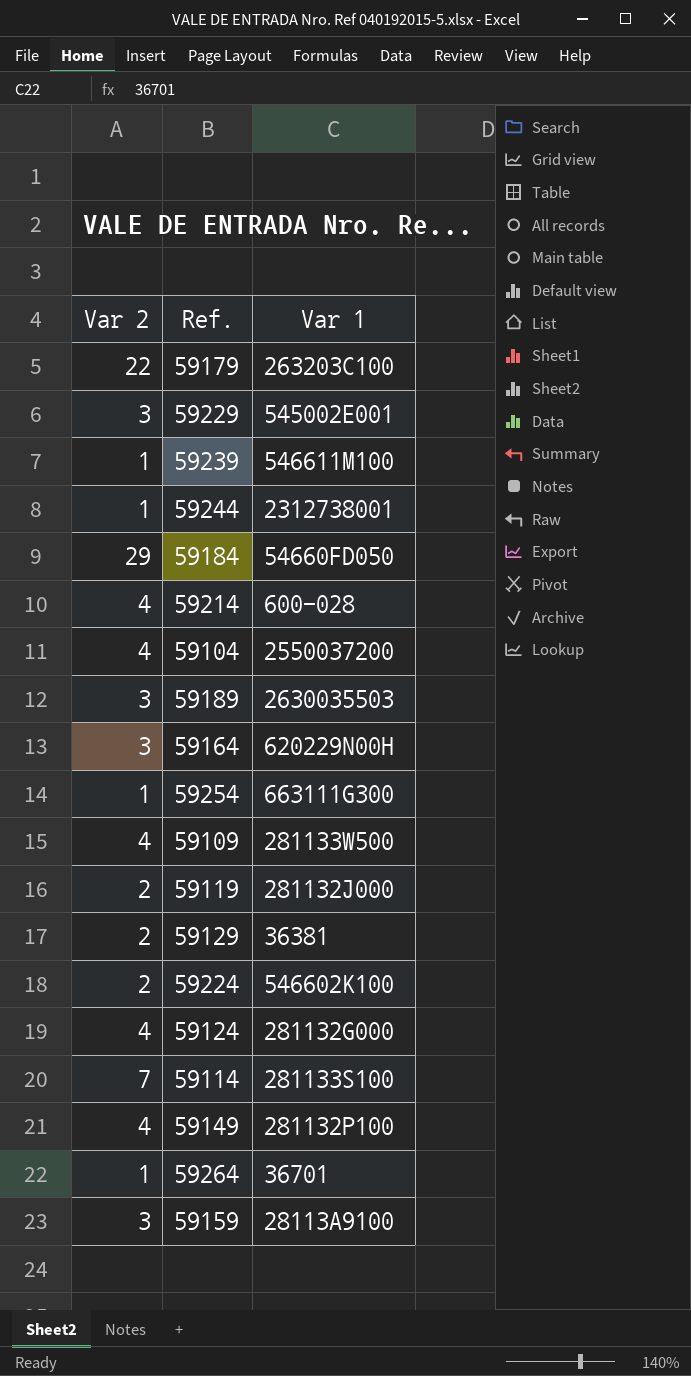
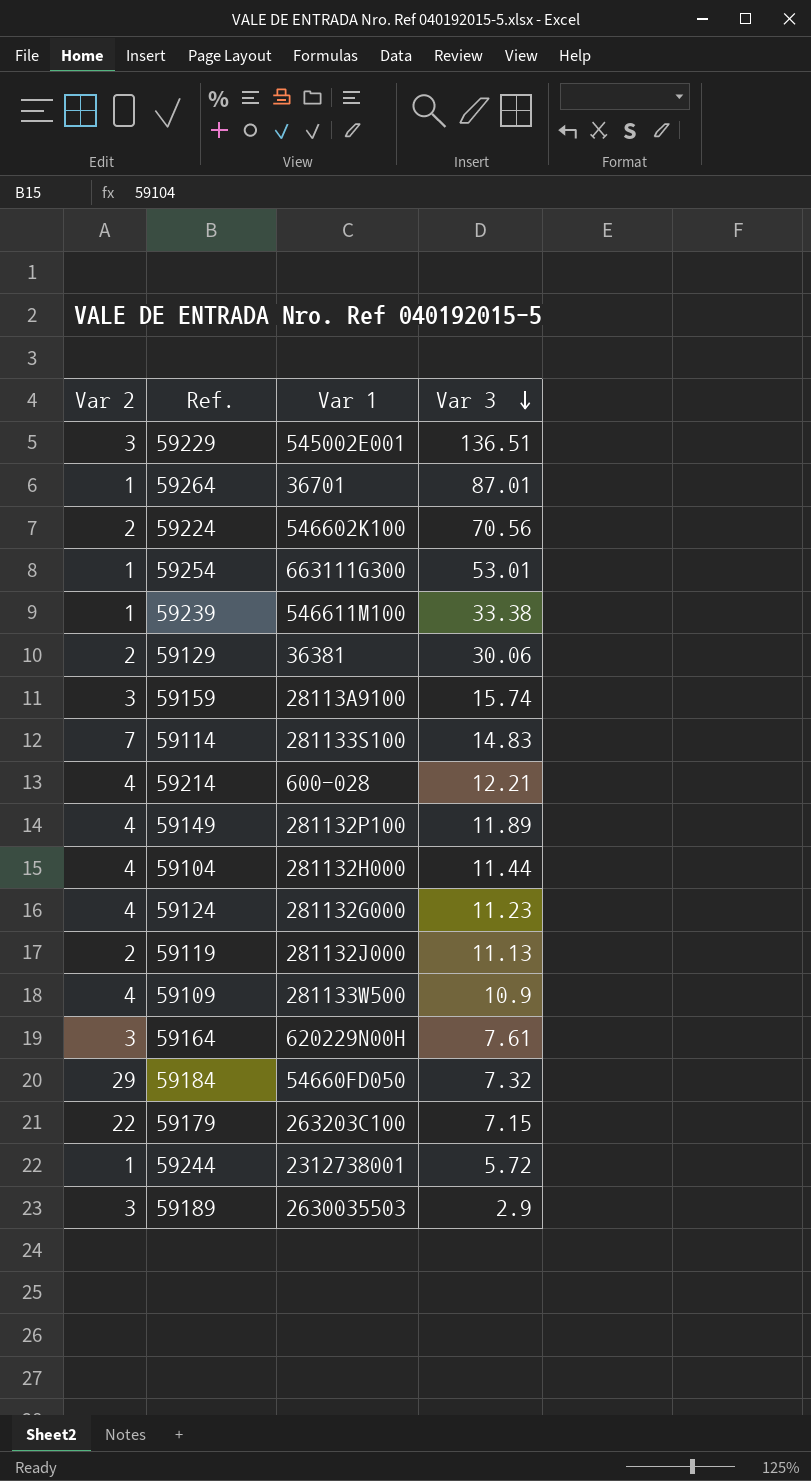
row order: none -> Var 3 descending
column Var 3 | position: none -> 4
59104 | Var 1: 2550037200 -> 281132H000

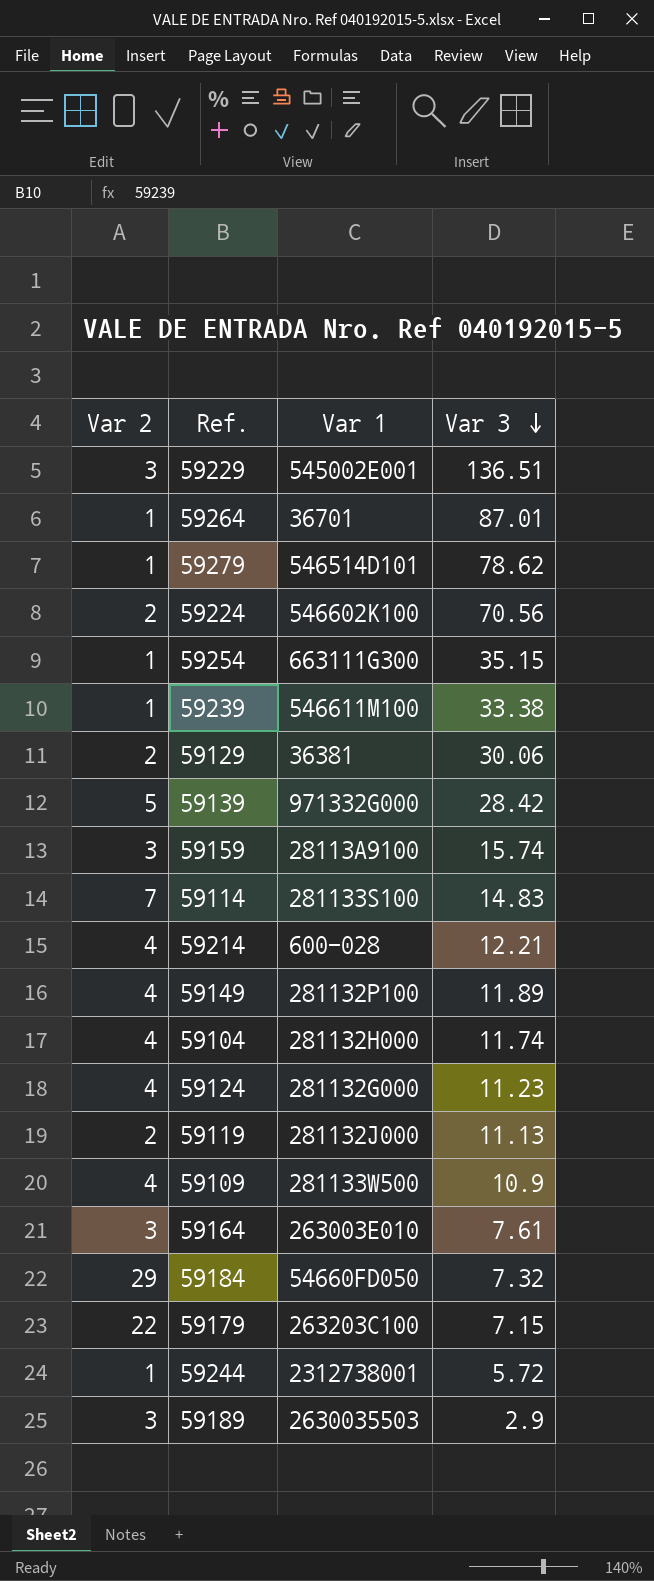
row 59279: none -> 1 | 546514D101 | 78.62
59254 | Var 3: 53.01 -> 35.15
row 59139: none -> 5 | 971332G000 | 28.42
59104 | Var 3: 11.44 -> 11.74
59164 | Var 1: 620229N00H -> 263003E010

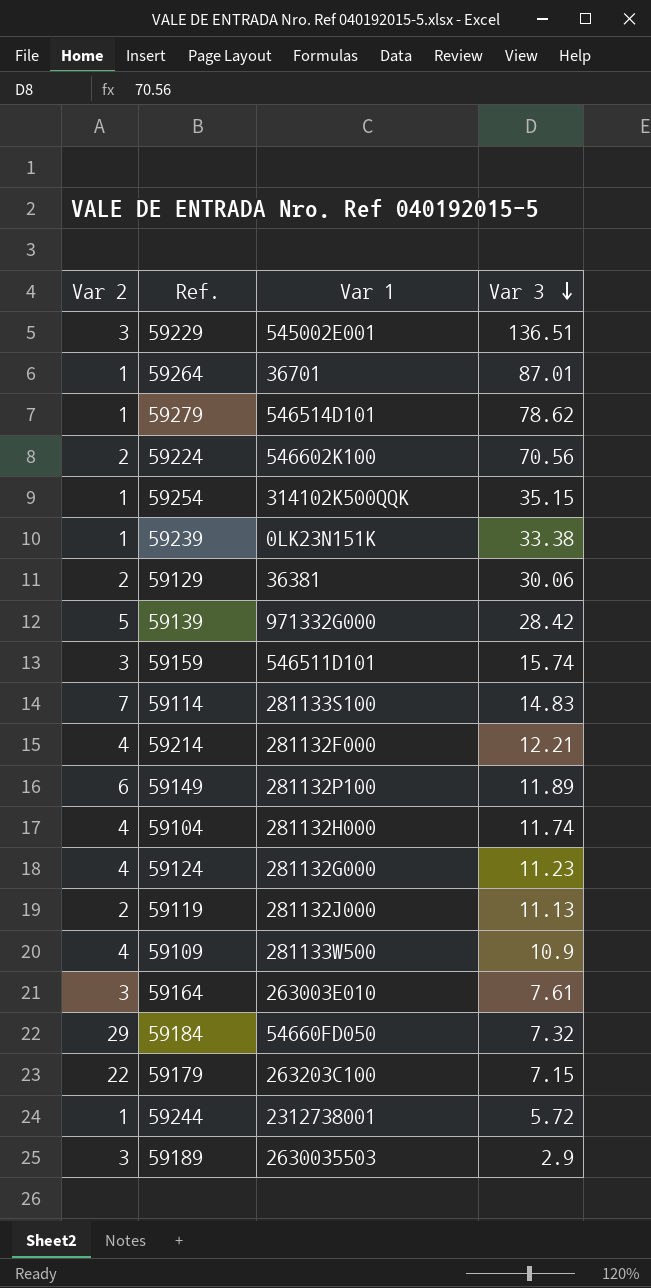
59254 | Var 1: 663111G300 -> 314102K500QQK
59239 | Var 1: 546611M100 -> 0LK23N151K
59159 | Var 1: 28113A9100 -> 546511D101
59214 | Var 1: 600-028 -> 281132F000
59149 | Var 2: 4 -> 6

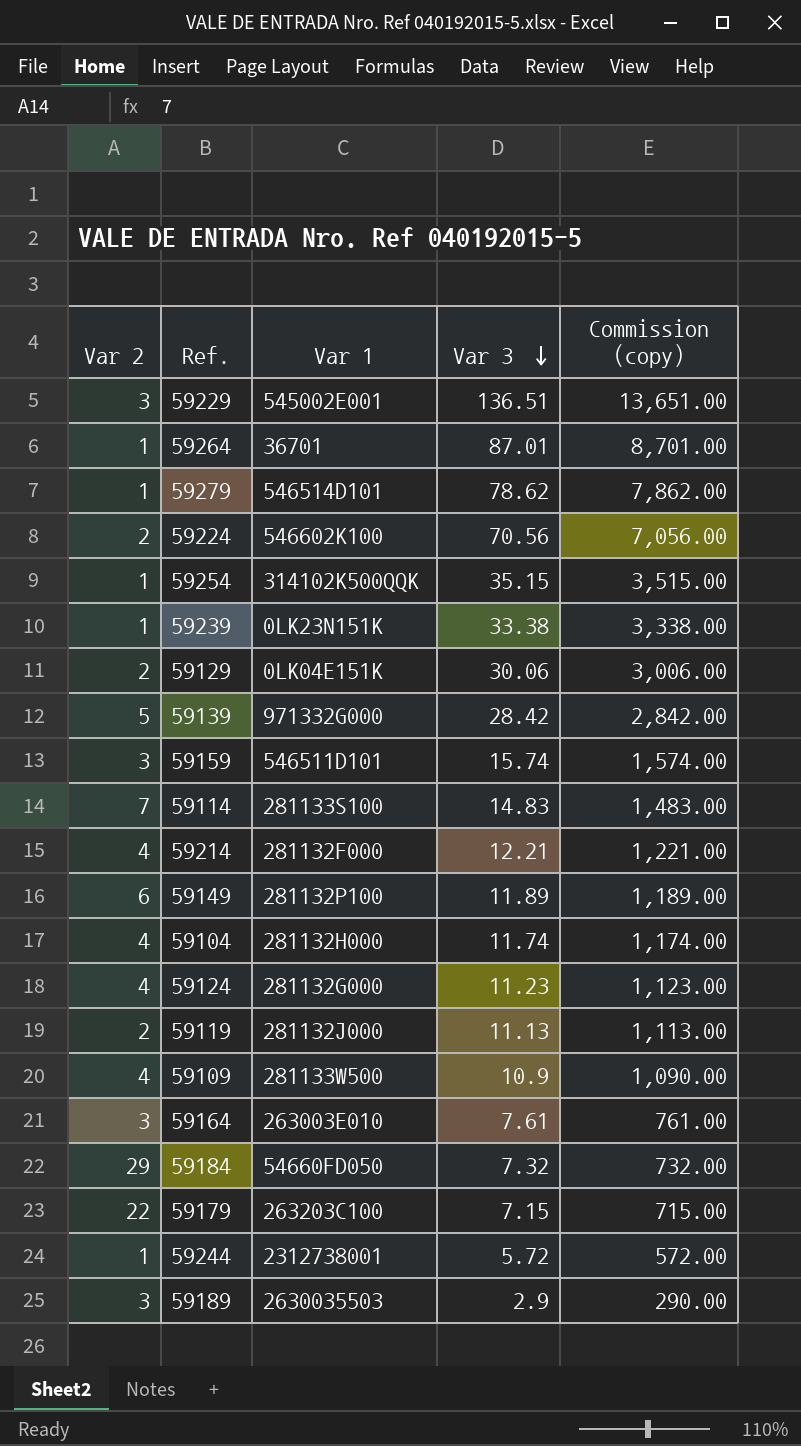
column Commission (copy) | formula: none -> [Var 3] * 100
59129 | Var 1: 36381 -> 0LK04E151K

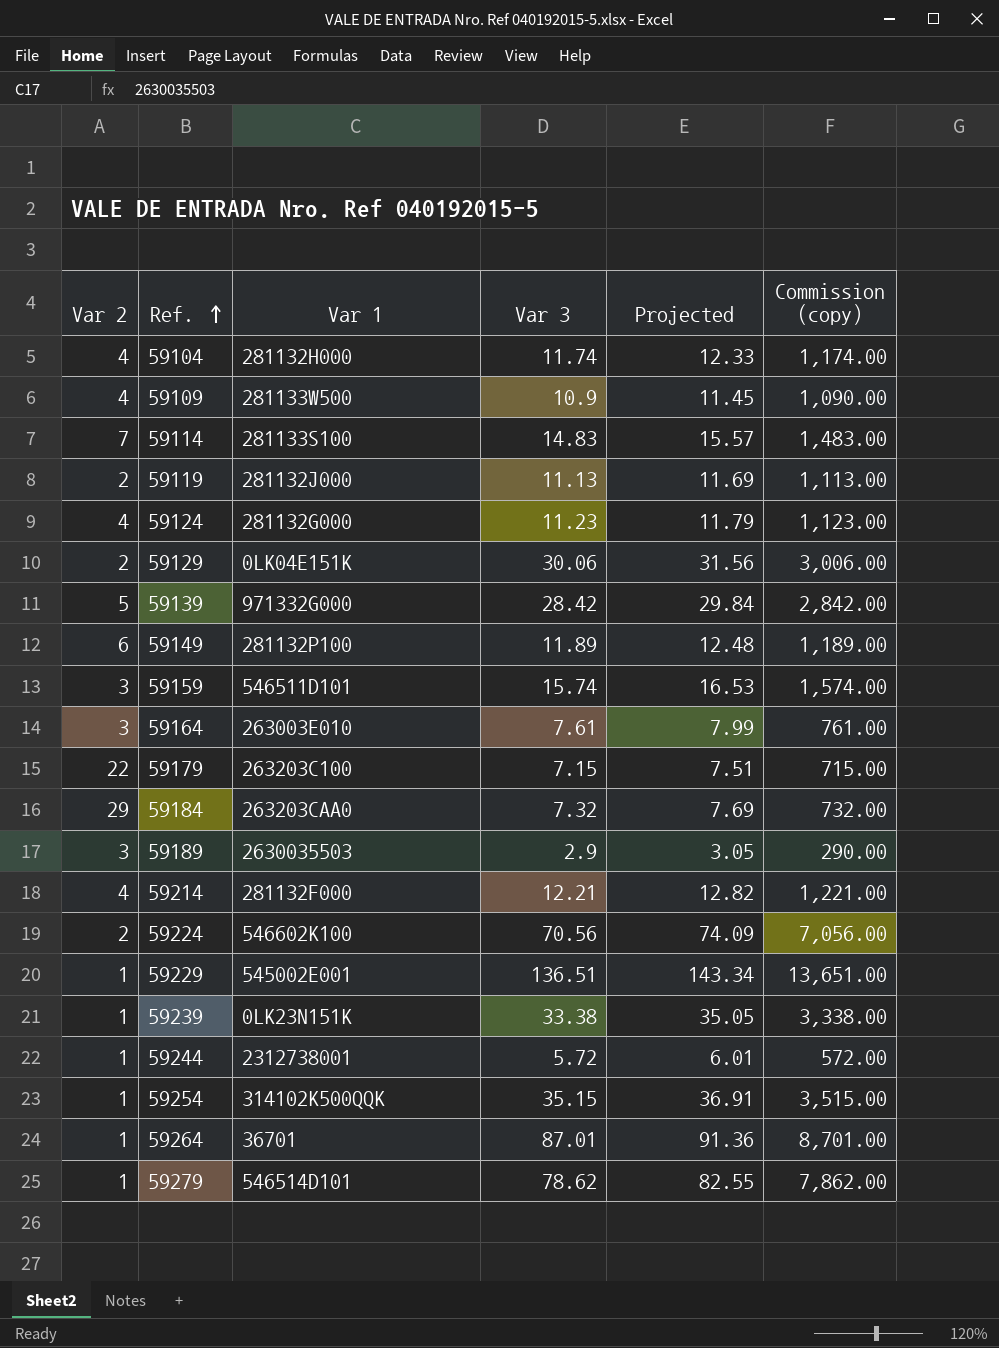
row order: Var 3 descending -> Ref. ascending
column Projected | formula: none -> [Var 3] * 1.05
59184 | Var 1: 54660FD050 -> 263203CAA0
59229 | Var 2: 3 -> 1

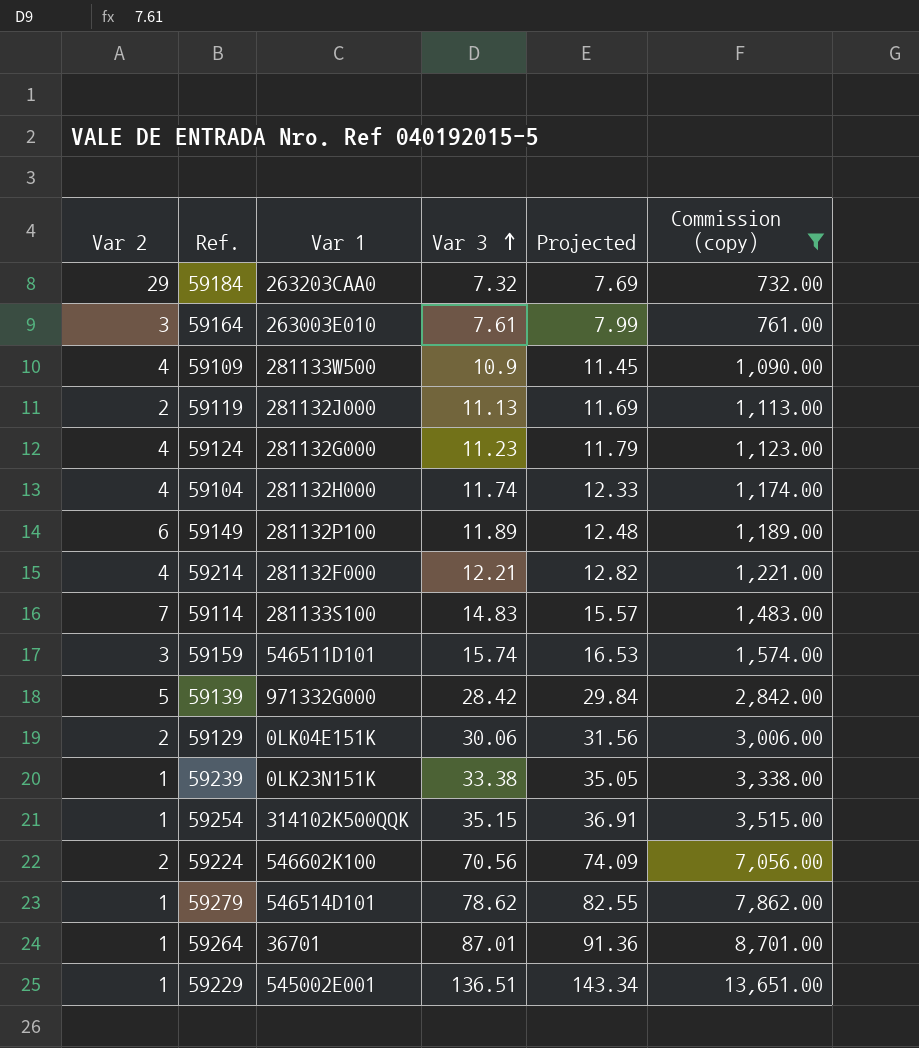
filter: none -> Commission (copy) >= 732.00
row order: Ref. ascending -> Var 3 ascending

